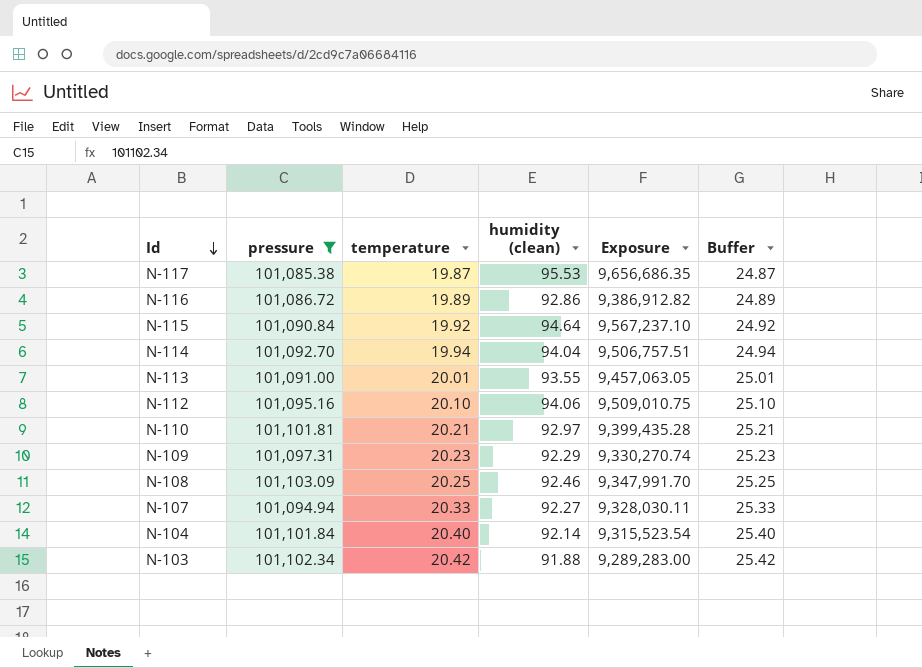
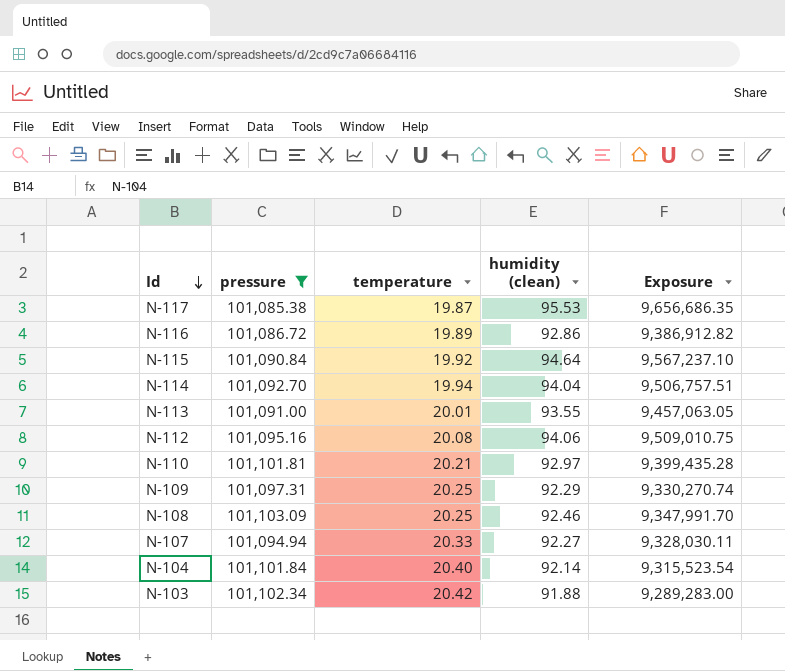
column Buffer | formula: [temperature] + 5 -> none
N-112 | temperature: 20.10 -> 20.08
N-109 | temperature: 20.23 -> 20.25

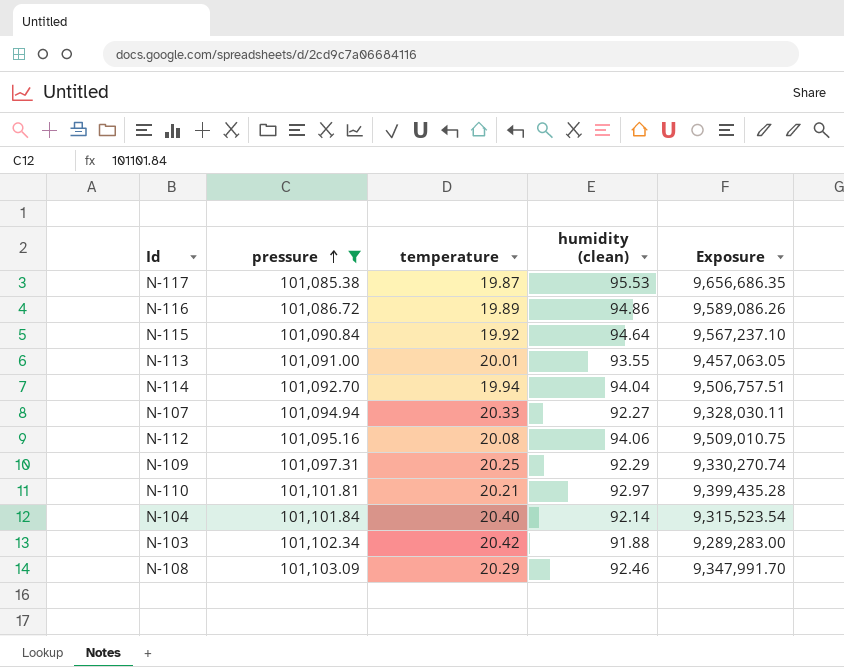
row order: Id descending -> pressure ascending
N-116 | humidity (clean): 92.86 -> 94.86
N-116 | Exposure: 9,386,912.82 -> 9,589,086.26
N-108 | temperature: 20.25 -> 20.29

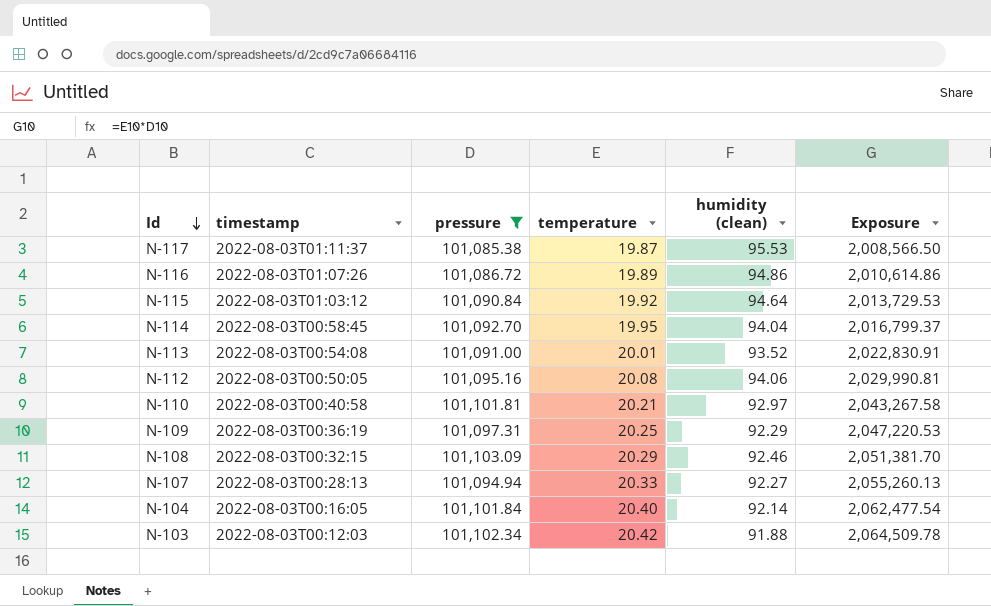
row order: pressure ascending -> Id descending
column timestamp | position: none -> 2
column Exposure | formula: [pressure] * [humidity (clean)] -> [pressure] * [temperature]
N-114 | temperature: 19.94 -> 19.95
N-113 | humidity (clean): 93.55 -> 93.52

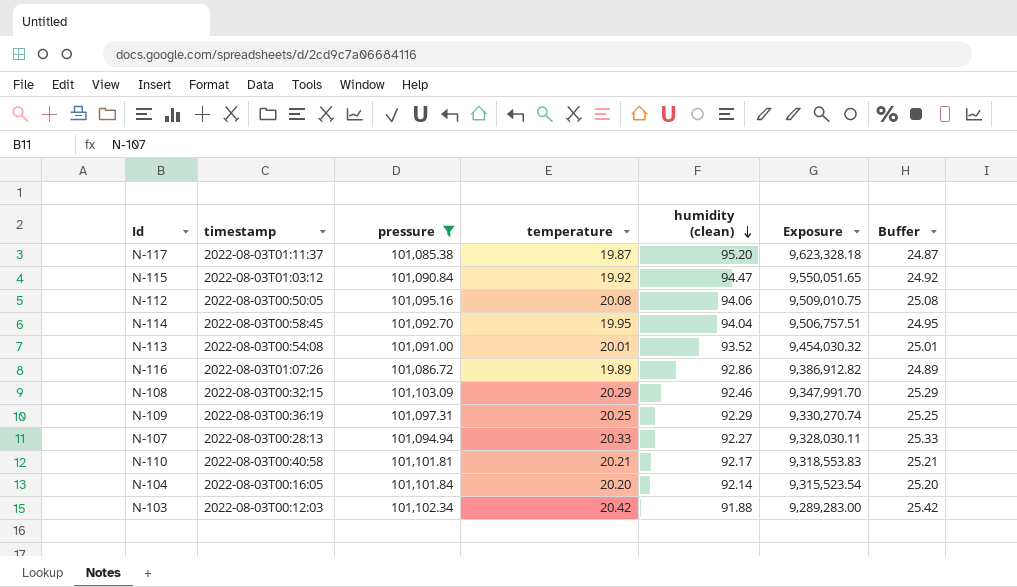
row order: Id descending -> humidity (clean) descending
column Exposure | formula: [pressure] * [temperature] -> [pressure] * [humidity (clean)]
column Buffer | formula: none -> [temperature] + 5
N-117 | humidity (clean): 95.53 -> 95.20
N-115 | humidity (clean): 94.64 -> 94.47
N-116 | humidity (clean): 94.86 -> 92.86
N-110 | humidity (clean): 92.97 -> 92.17
N-104 | temperature: 20.40 -> 20.20

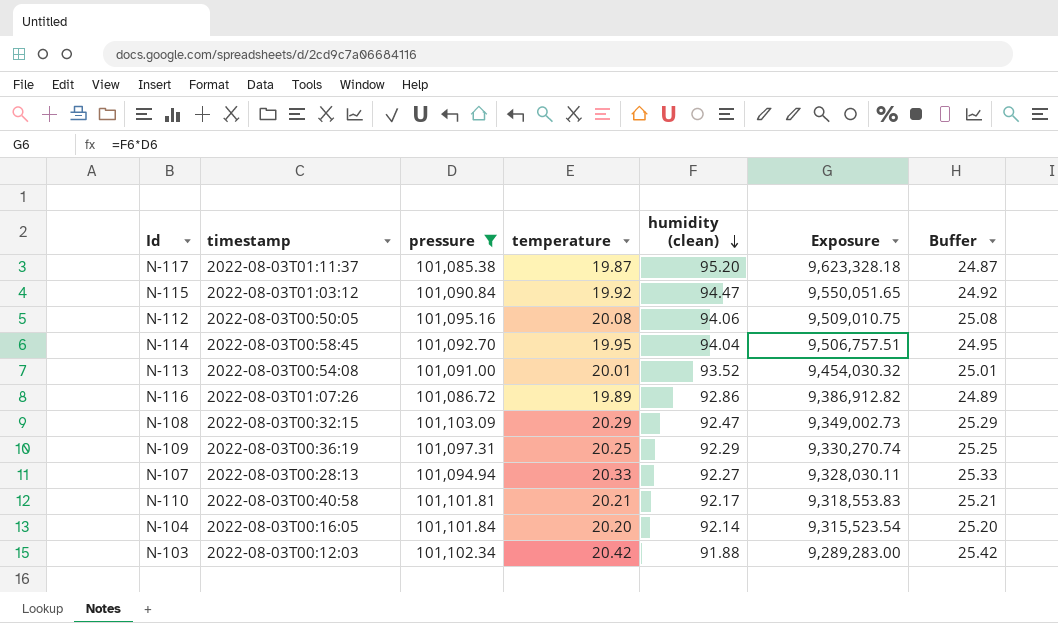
N-108 | humidity (clean): 92.46 -> 92.47
N-108 | Exposure: 9,347,991.70 -> 9,349,002.73

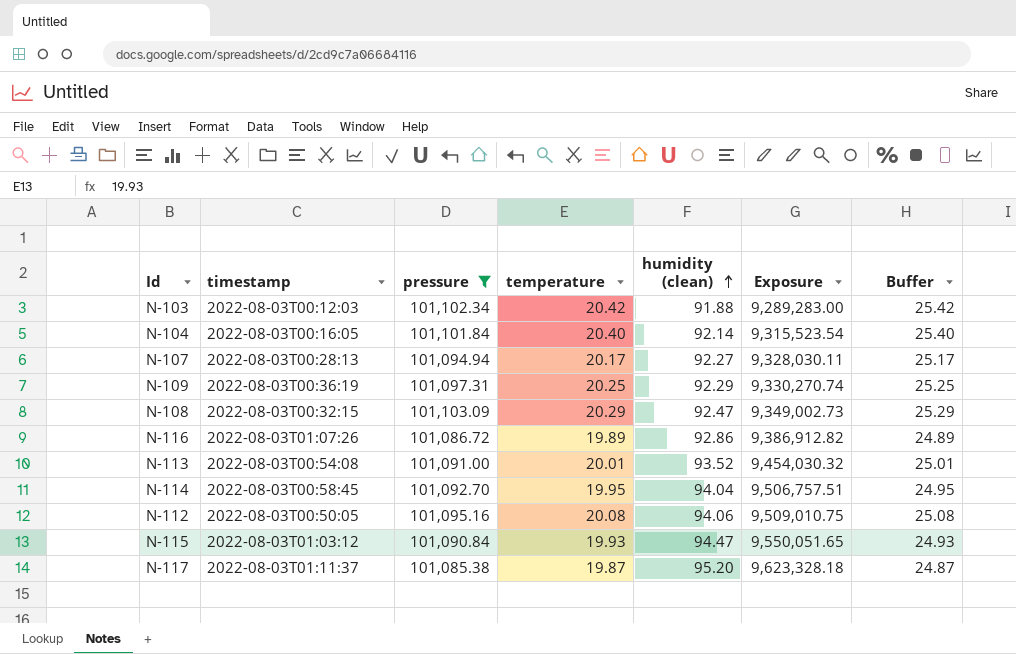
row order: humidity (clean) descending -> humidity (clean) ascending
row N-110: 2022-08-03T00:40:58 | 101,101.81 | 20.21 | 92.17 | 9,318,553.83 | 25.21 -> none
N-104 | temperature: 20.20 -> 20.40
N-104 | Buffer: 25.20 -> 25.40
N-107 | temperature: 20.33 -> 20.17
N-107 | Buffer: 25.33 -> 25.17
N-115 | temperature: 19.92 -> 19.93
N-115 | Buffer: 24.92 -> 24.93

